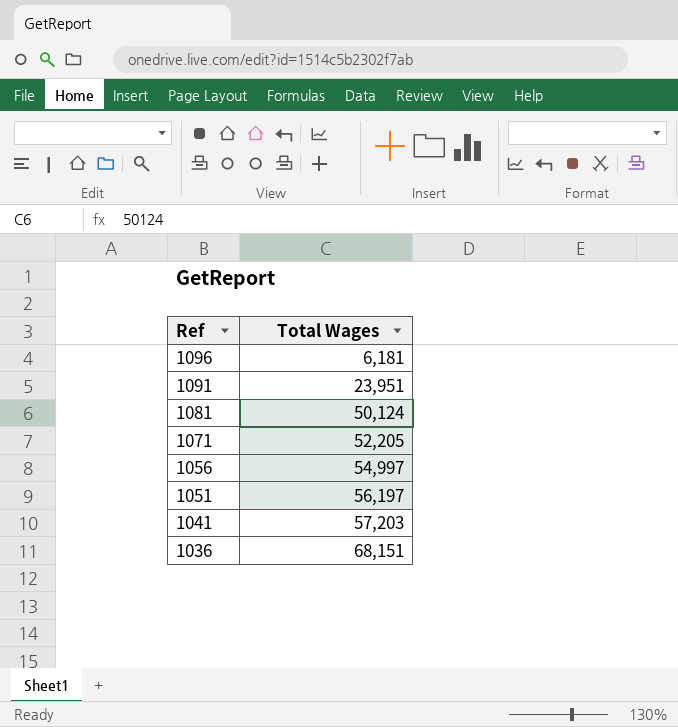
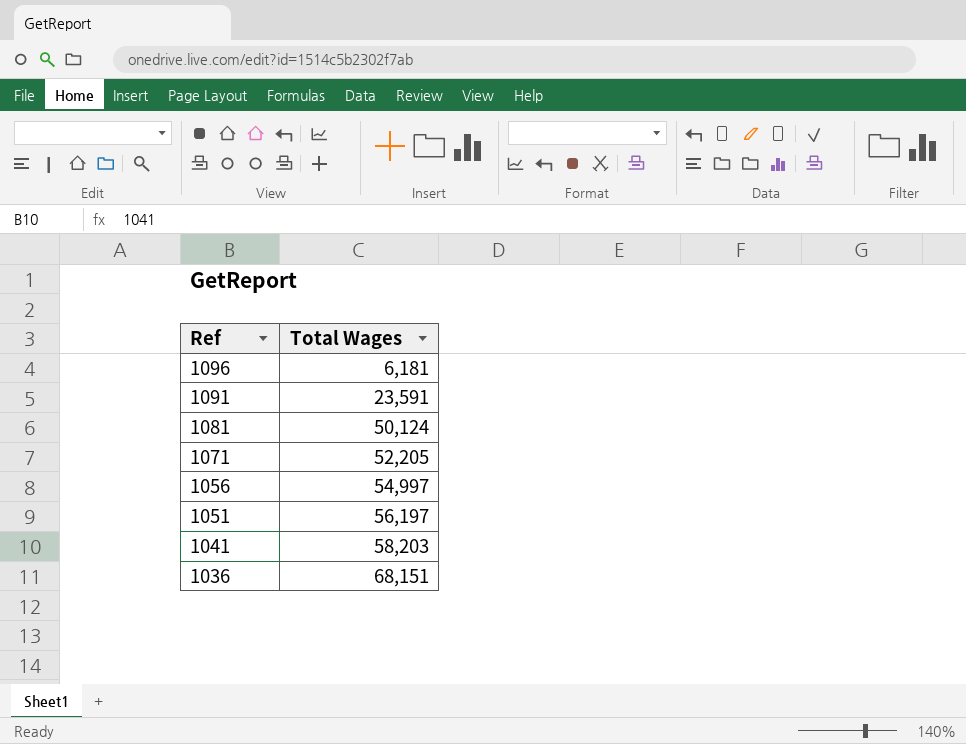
1091 | Total Wages: 23,951 -> 23,591
1041 | Total Wages: 57,203 -> 58,203

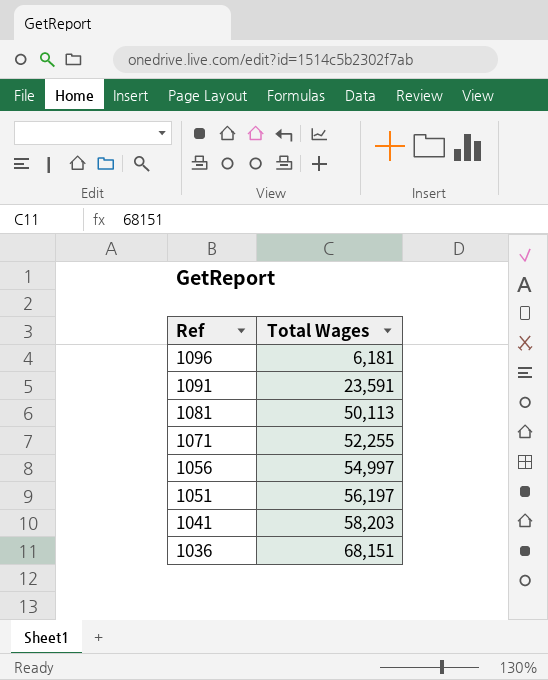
1081 | Total Wages: 50,124 -> 50,113
1071 | Total Wages: 52,205 -> 52,255

